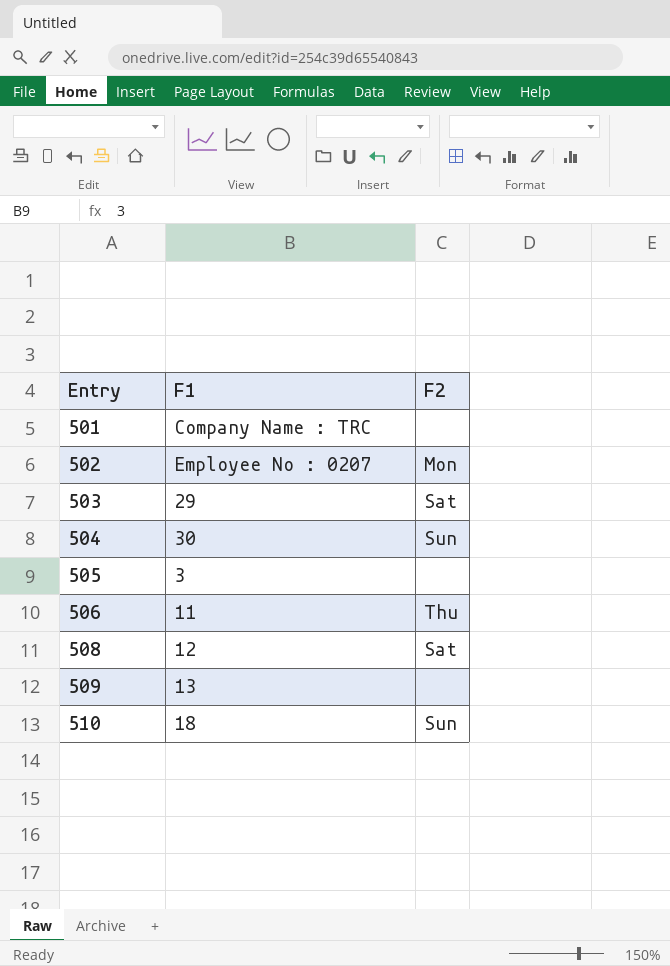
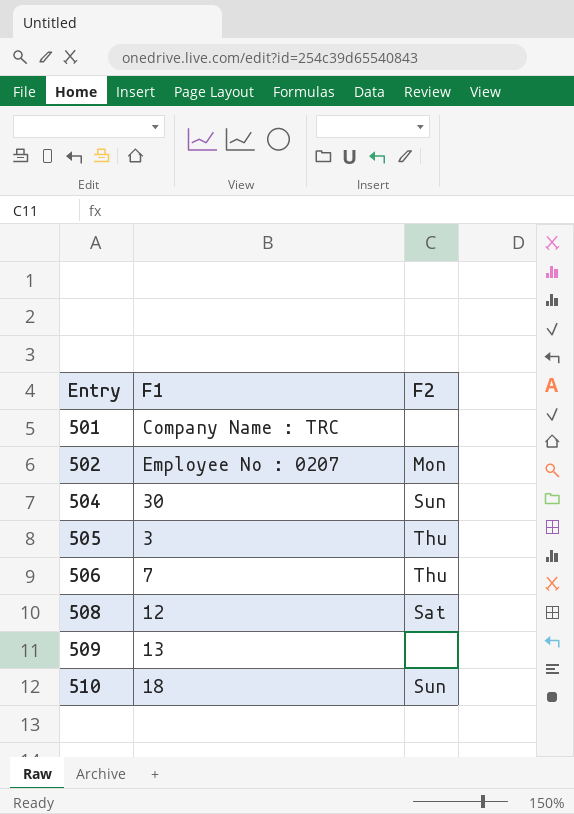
row 503: 29 | Sat -> none
505 | F2: none -> Thu
506 | F1: 11 -> 7

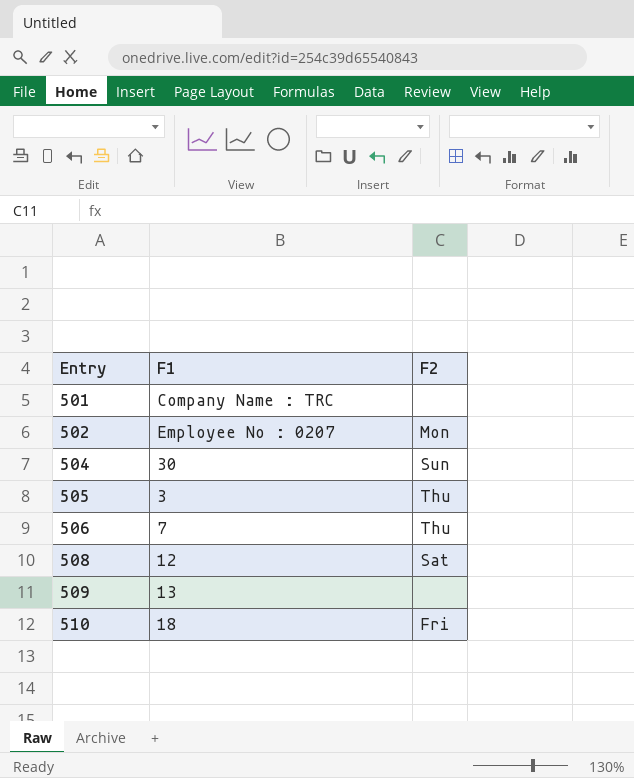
510 | F2: Sun -> Fri

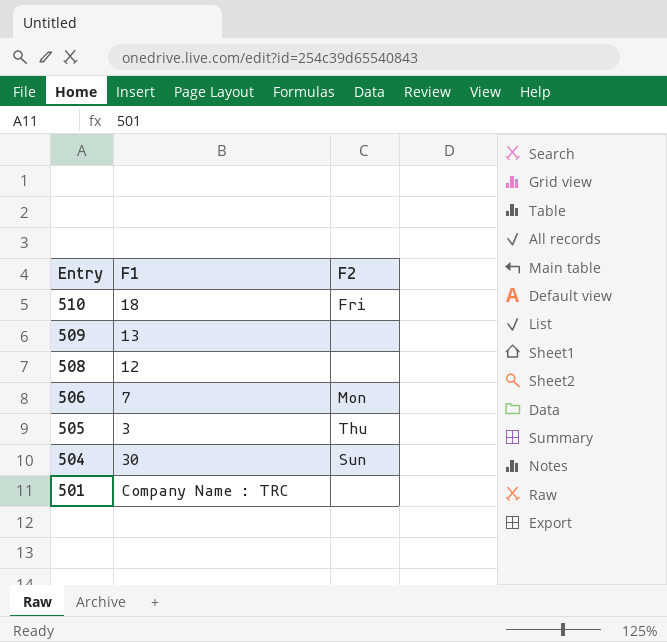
row order: Entry ascending -> Entry descending
row 502: Employee No : 0207 | Mon -> none
508 | F2: Sat -> none
506 | F2: Thu -> Mon

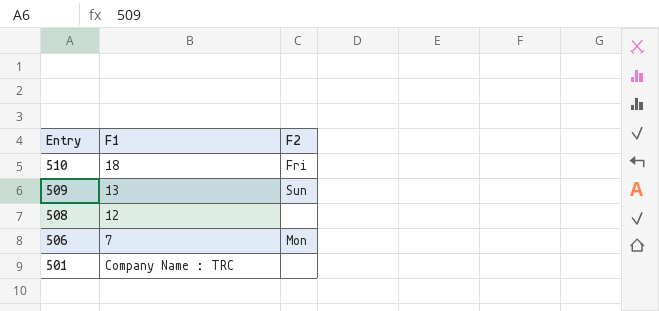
row 505: 3 | Thu -> none
row 504: 30 | Sun -> none
509 | F2: none -> Sun

